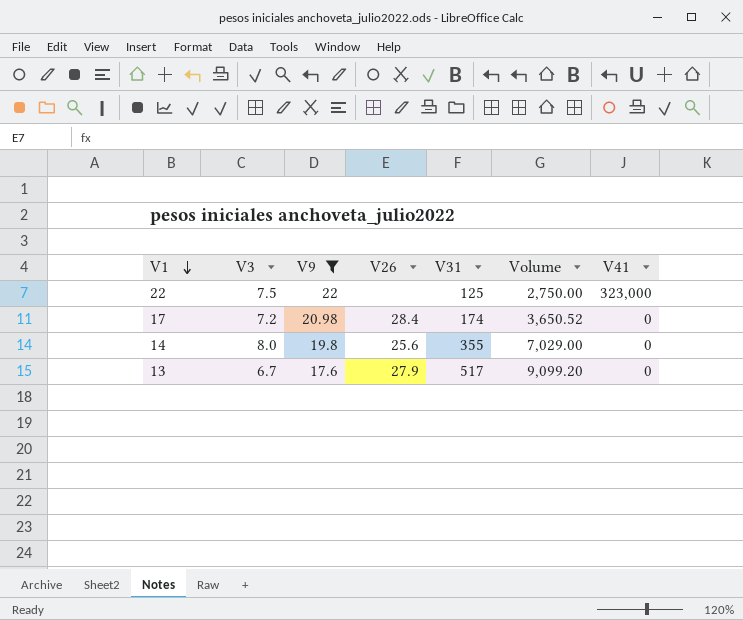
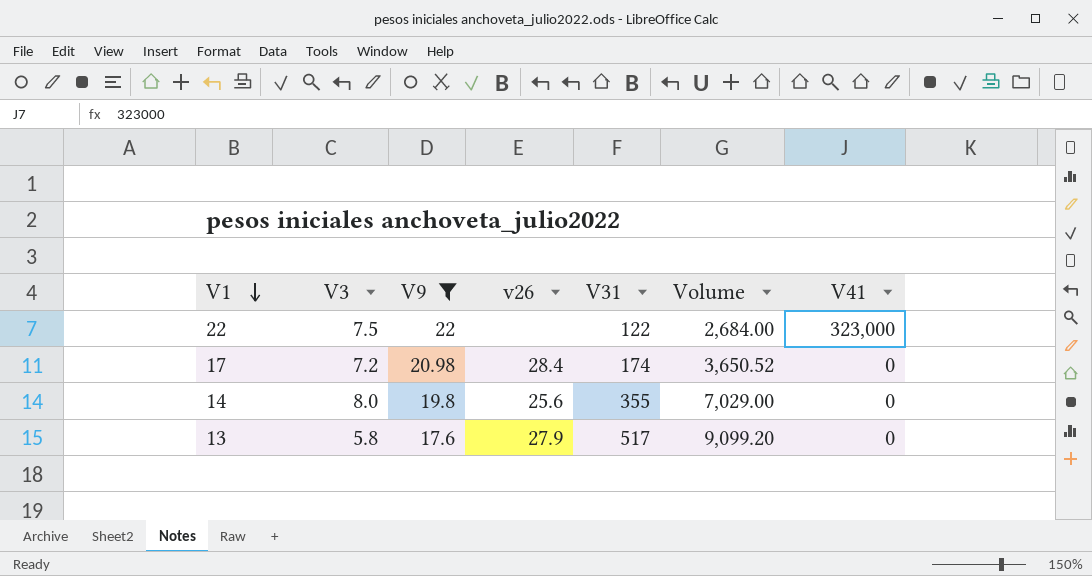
column name: V26 -> v26
22 | V31: 125 -> 122
22 | Volume: 2,750.00 -> 2,684.00
13 | V3: 6.7 -> 5.8

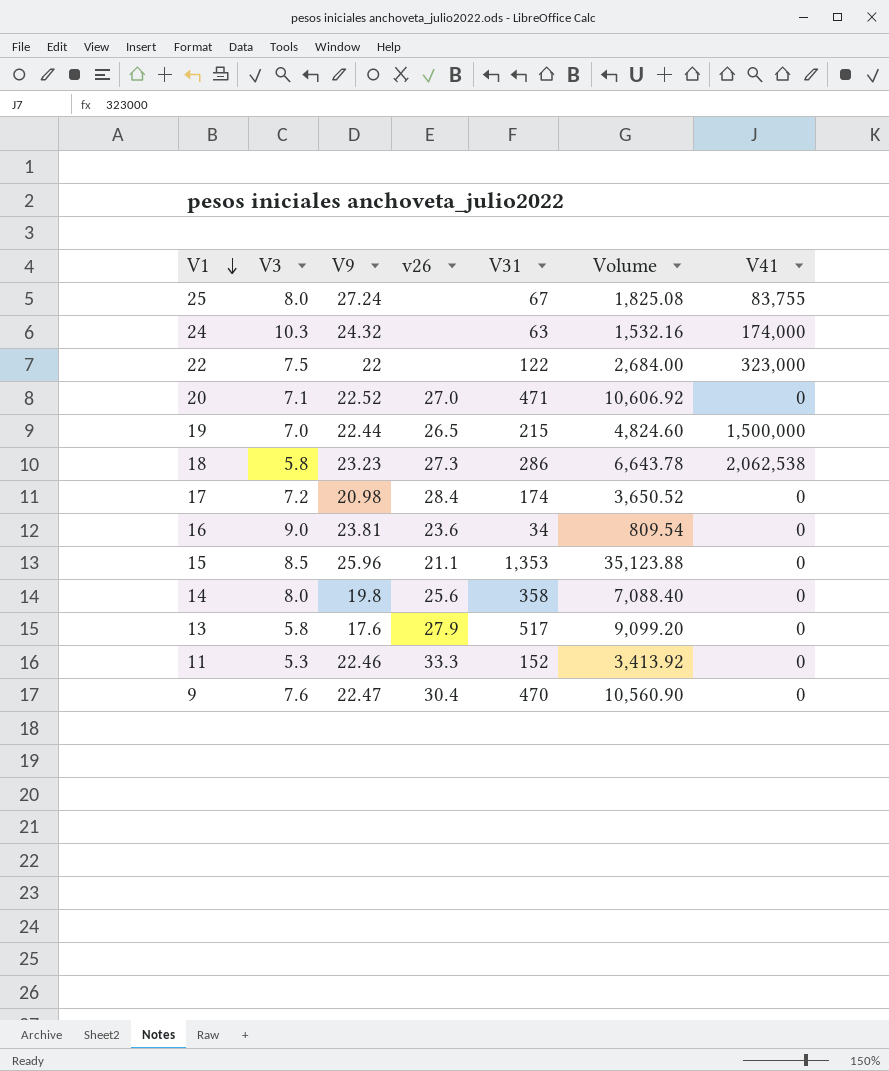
filter: V9 <= 22 -> none
14 | V31: 355 -> 358
14 | Volume: 7,029.00 -> 7,088.40

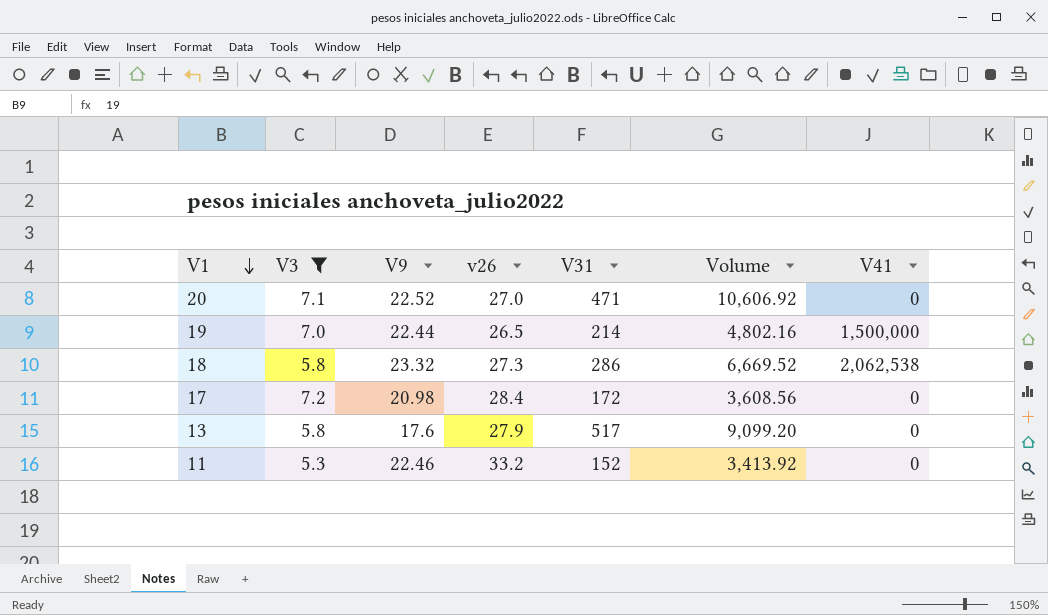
filter: none -> V3 <= 7.2
19 | V31: 215 -> 214
19 | Volume: 4,824.60 -> 4,802.16
18 | V9: 23.23 -> 23.32
18 | Volume: 6,643.78 -> 6,669.52
17 | V31: 174 -> 172
17 | Volume: 3,650.52 -> 3,608.56
11 | v26: 33.3 -> 33.2

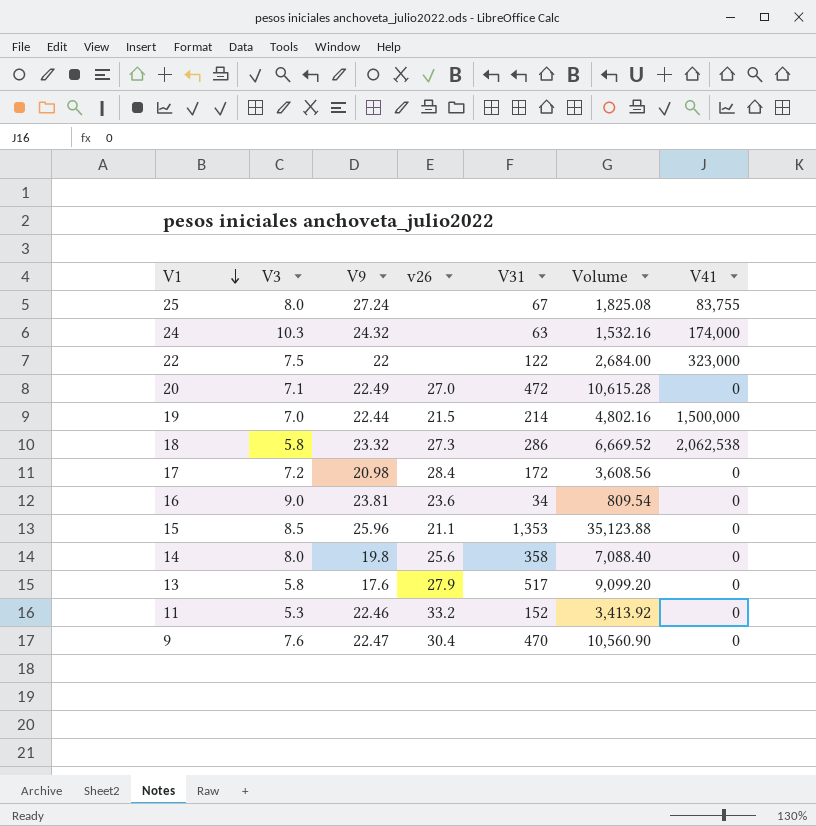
filter: V3 <= 7.2 -> none
20 | V9: 22.52 -> 22.49
20 | V31: 471 -> 472
20 | Volume: 10,606.92 -> 10,615.28
19 | v26: 26.5 -> 21.5

